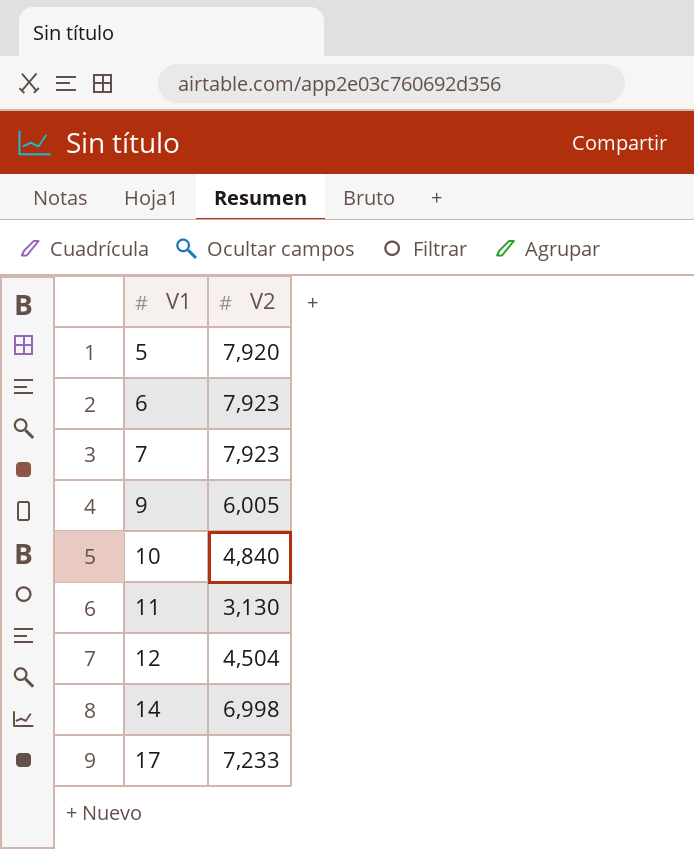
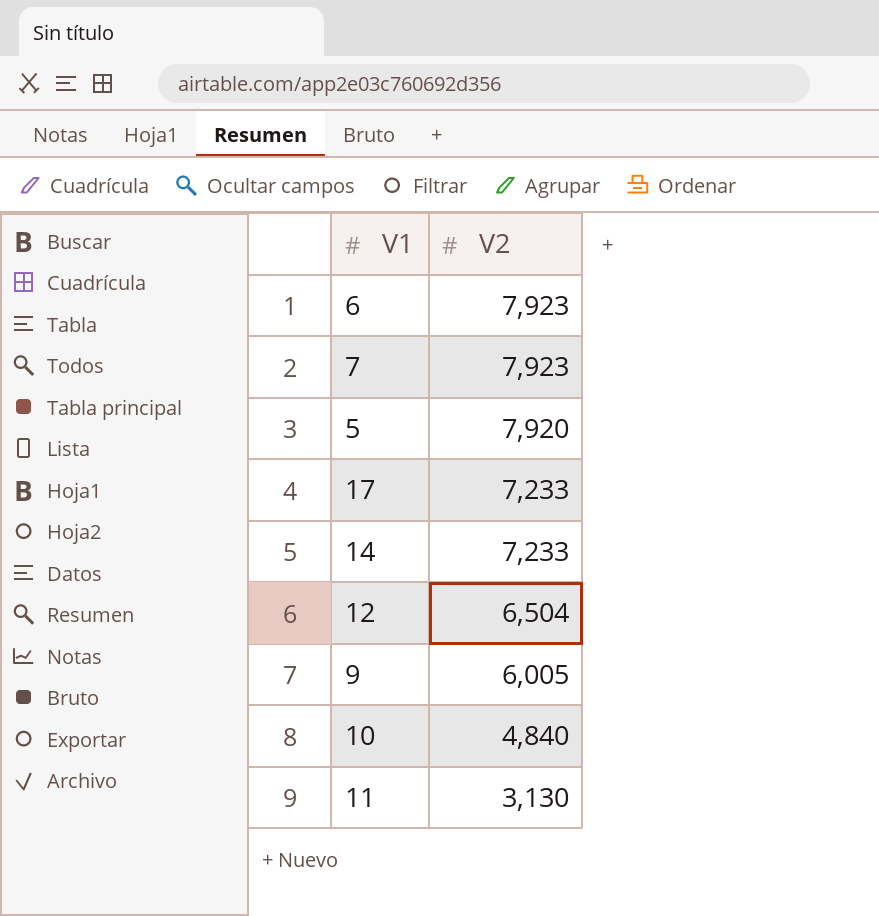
row order: V1 ascending -> V2 descending
14 | V2: 6,998 -> 7,233
12 | V2: 4,504 -> 6,504

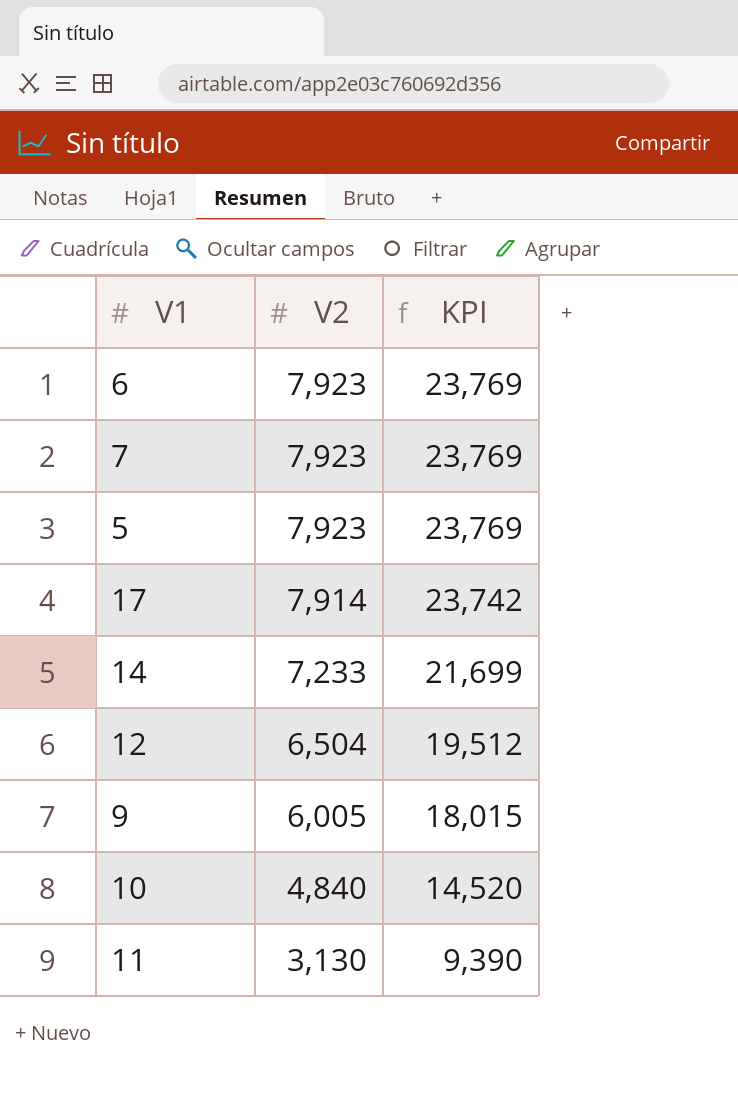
column KPI | formula: none -> [V2] * 3
5 | V2: 7,920 -> 7,923
17 | V2: 7,233 -> 7,914

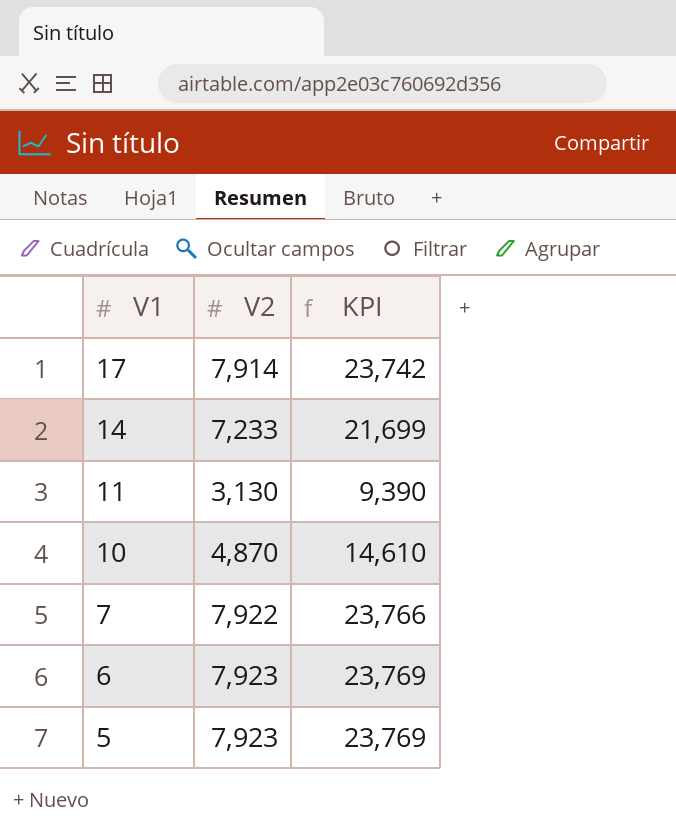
row order: V2 descending -> V1 descending
row 12: 6,504 | 19,512 -> none
row 9: 6,005 | 18,015 -> none
10 | V2: 4,840 -> 4,870
10 | KPI: 14,520 -> 14,610
7 | V2: 7,923 -> 7,922
7 | KPI: 23,769 -> 23,766

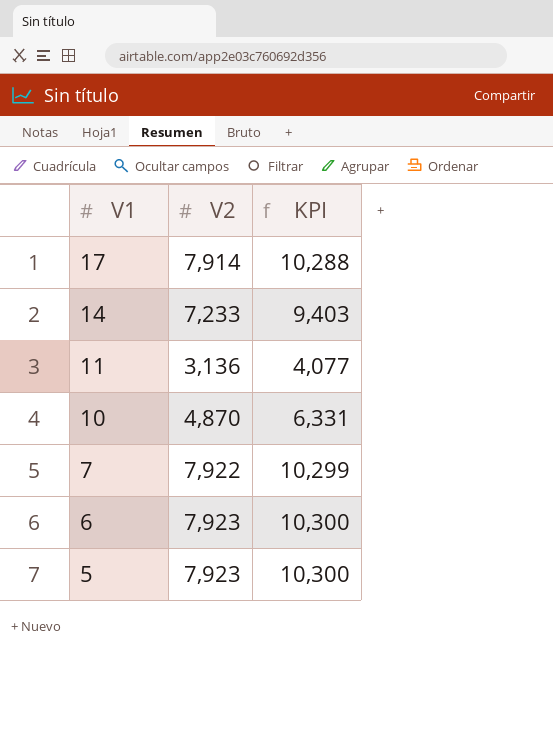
column KPI | formula: [V2] * 3 -> [V2] * 1.3
11 | V2: 3,130 -> 3,136

